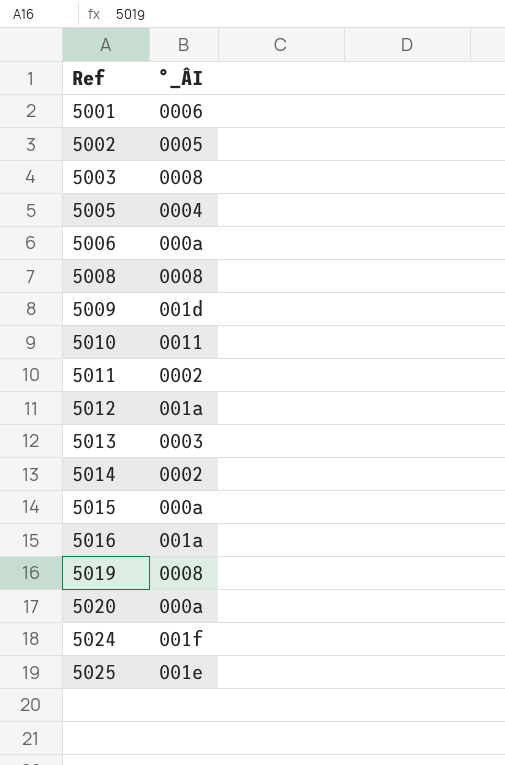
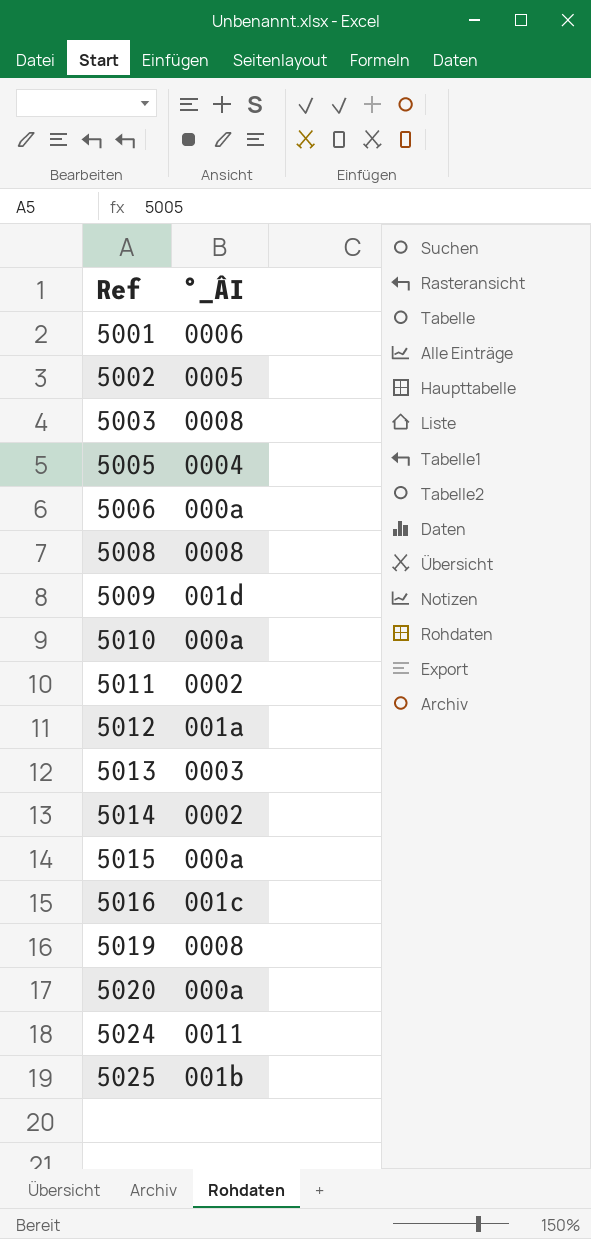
5010 | °_ÂI: 0011 -> 000a
5016 | °_ÂI: 001a -> 001c
5024 | °_ÂI: 001f -> 0011
5025 | °_ÂI: 001e -> 001b

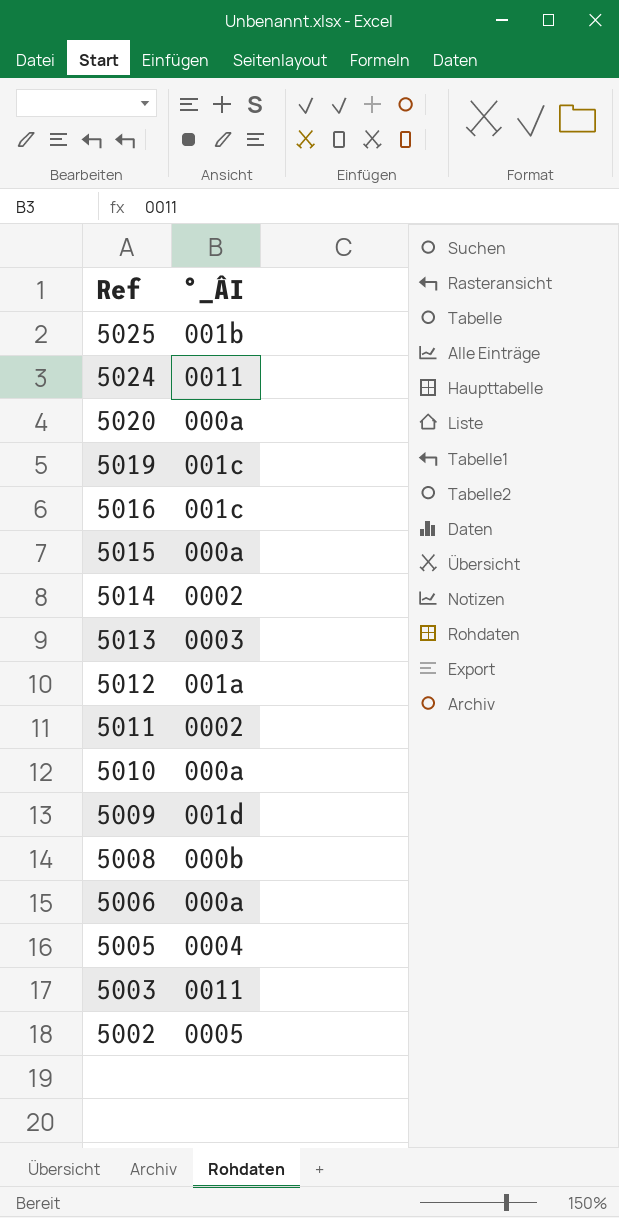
row order: Ref ascending -> Ref descending
row 5001: 0006 -> none
5019 | °_ÂI: 0008 -> 001c
5008 | °_ÂI: 0008 -> 000b
5003 | °_ÂI: 0008 -> 0011

